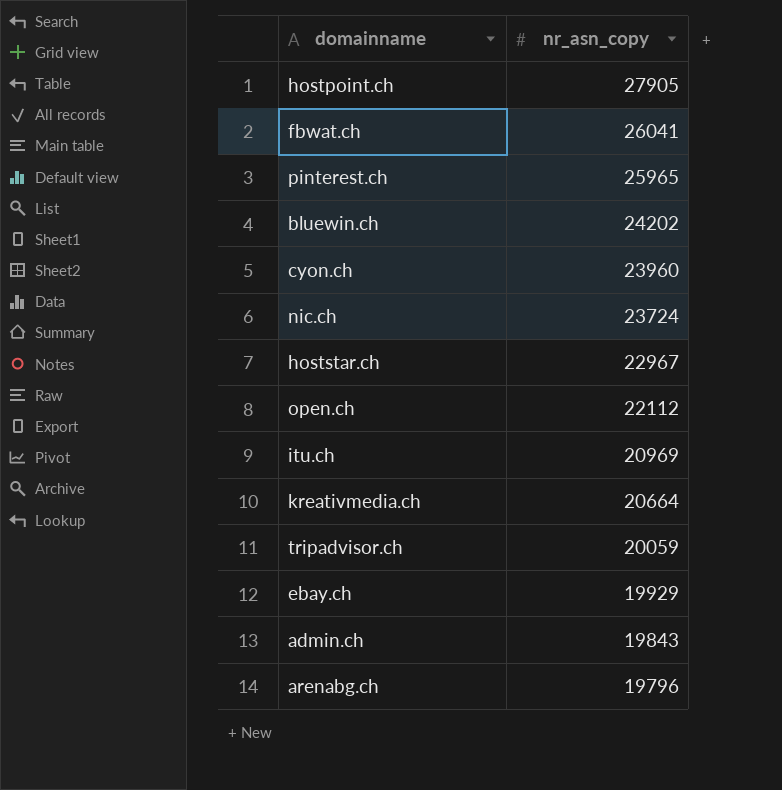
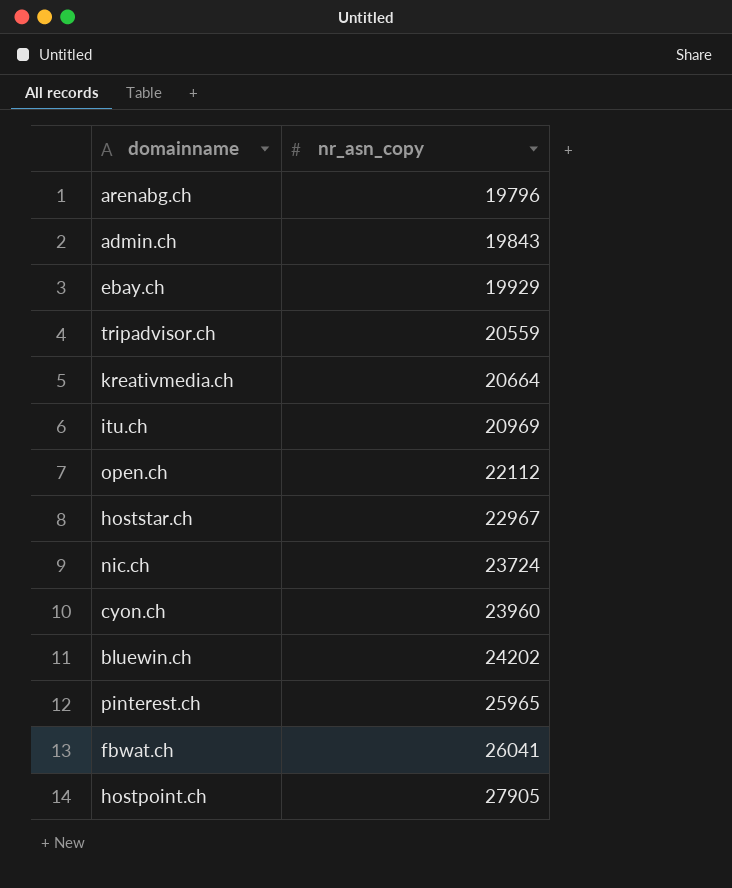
row order: nr_asn_copy descending -> nr_asn_copy ascending
tripadvisor.ch | nr_asn_copy: 20059 -> 20559

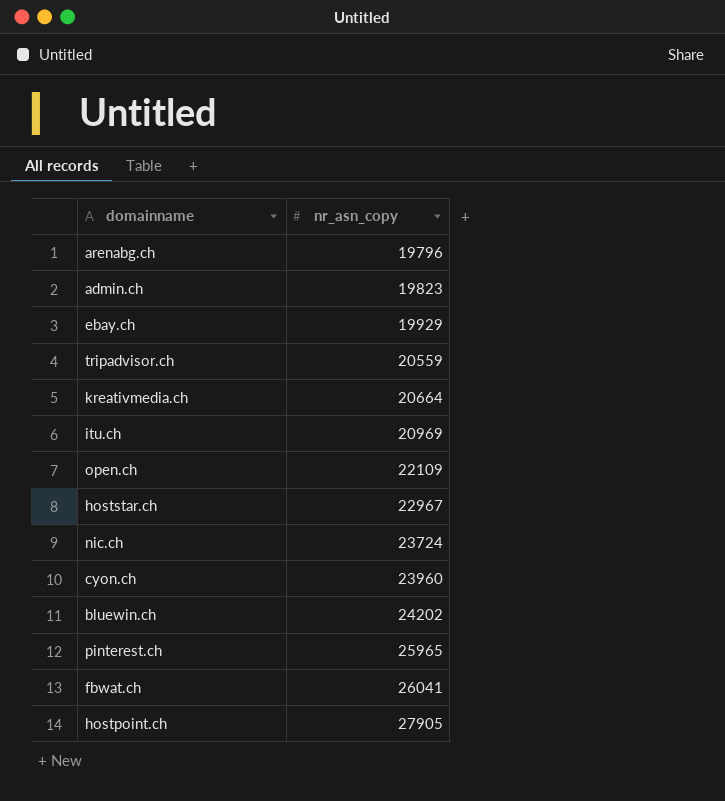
admin.ch | nr_asn_copy: 19843 -> 19823
open.ch | nr_asn_copy: 22112 -> 22109

